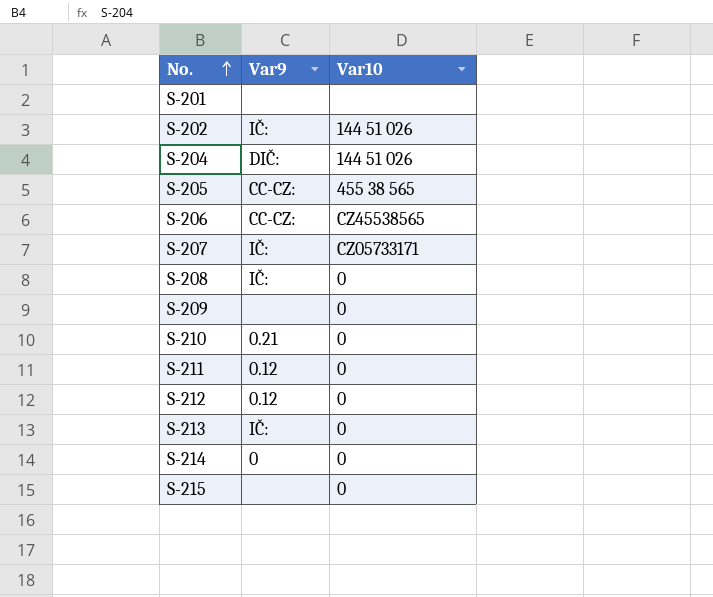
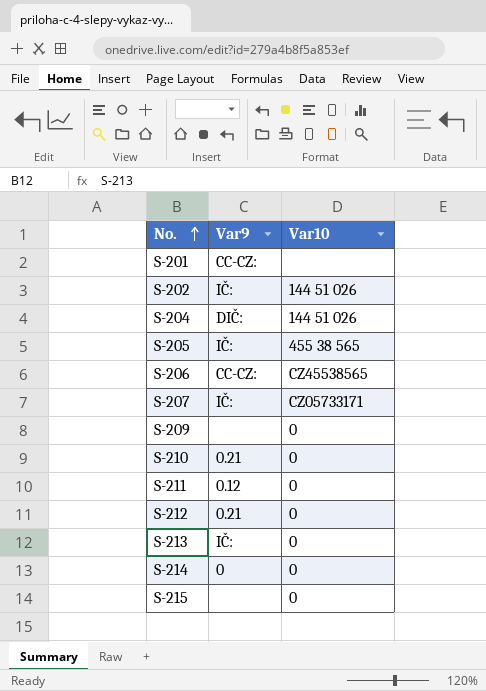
row S-208: IČ: | 0 -> none
S-201 | Var9: none -> CC-CZ:
S-205 | Var9: CC-CZ: -> IČ:
S-212 | Var9: 0.12 -> 0.21

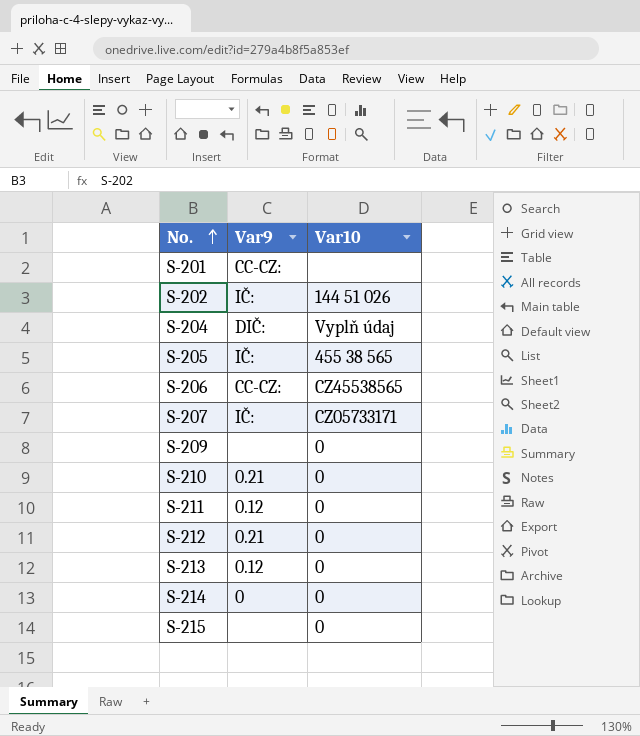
S-204 | Var10: 144 51 026 -> Vyplň údaj
S-213 | Var9: IČ: -> 0.12

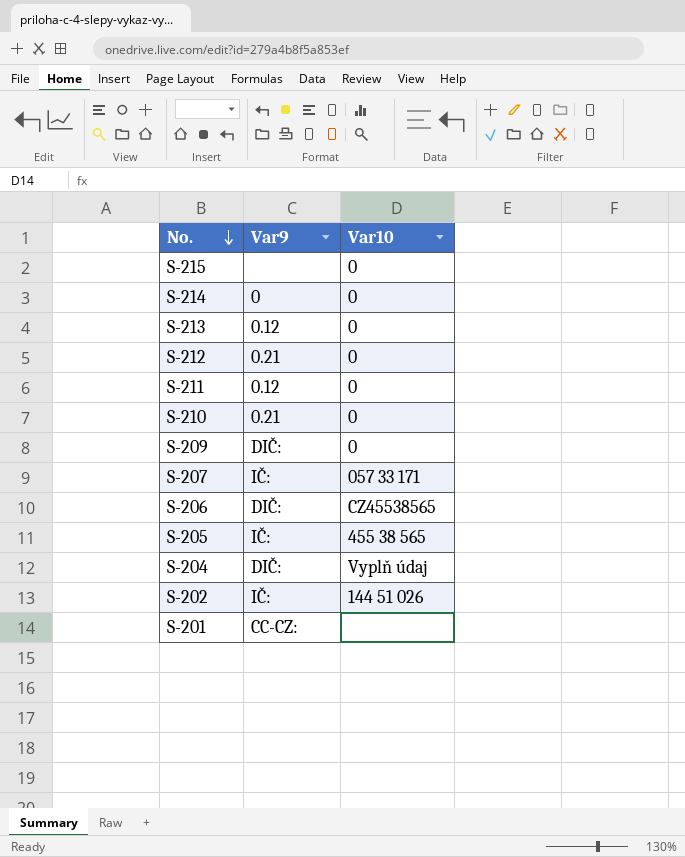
row order: No. ascending -> No. descending
S-209 | Var9: none -> DIČ:
S-207 | Var10: CZ05733171 -> 057 33 171
S-206 | Var9: CC-CZ: -> DIČ:

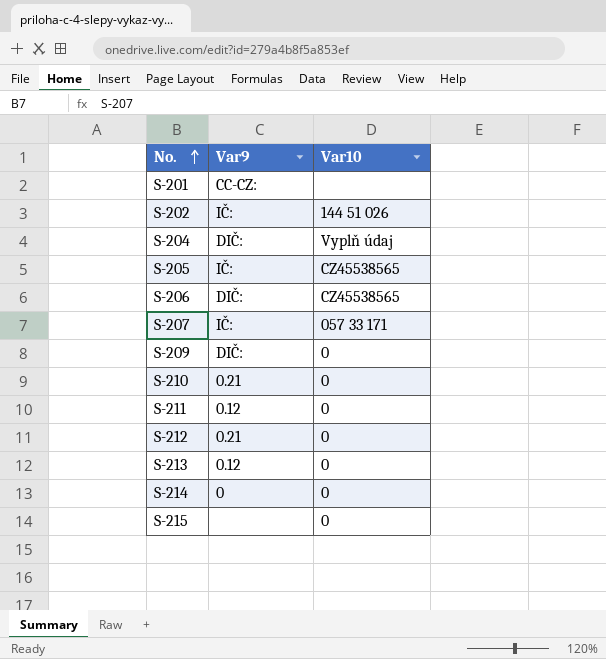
row order: No. descending -> No. ascending
S-205 | Var10: 455 38 565 -> CZ45538565

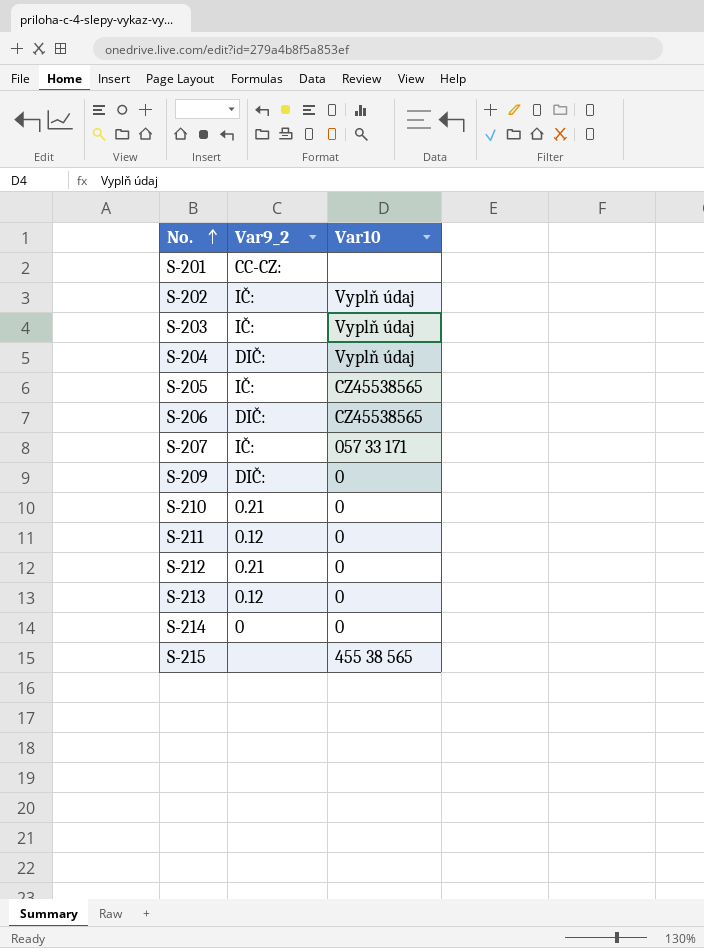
column name: Var9 -> Var9_2
S-202 | Var10: 144 51 026 -> Vyplň údaj
row S-203: none -> IČ: | Vyplň údaj
S-215 | Var10: 0 -> 455 38 565

